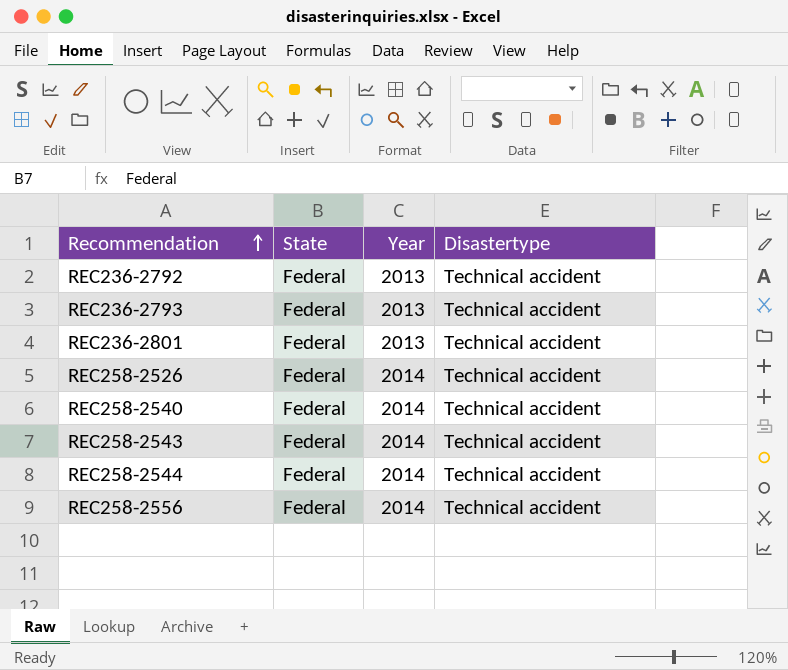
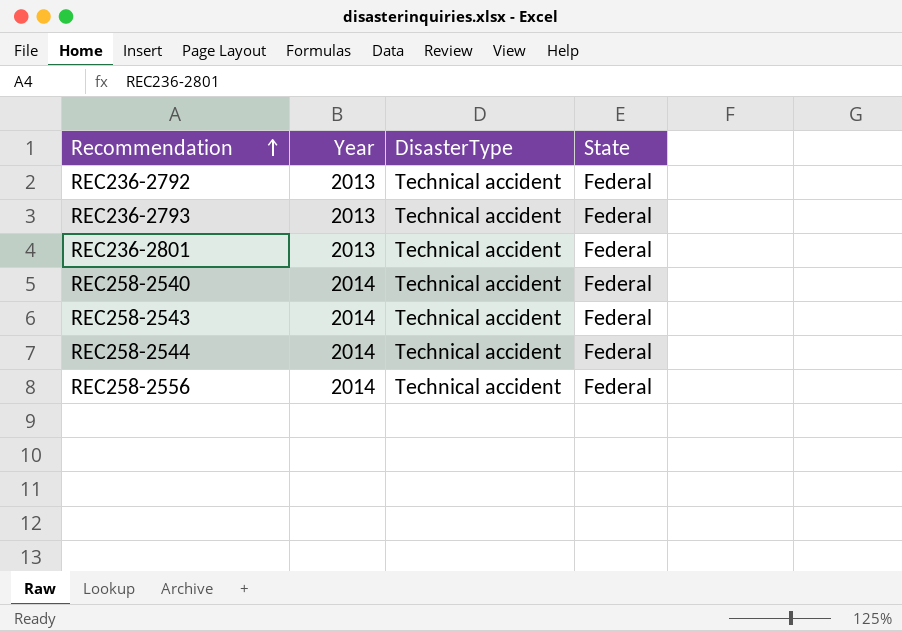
column name: Disastertype -> DisasterType
column State | position: 2 -> 4
row REC258-2526: Federal | 2014 | Technical accident -> none

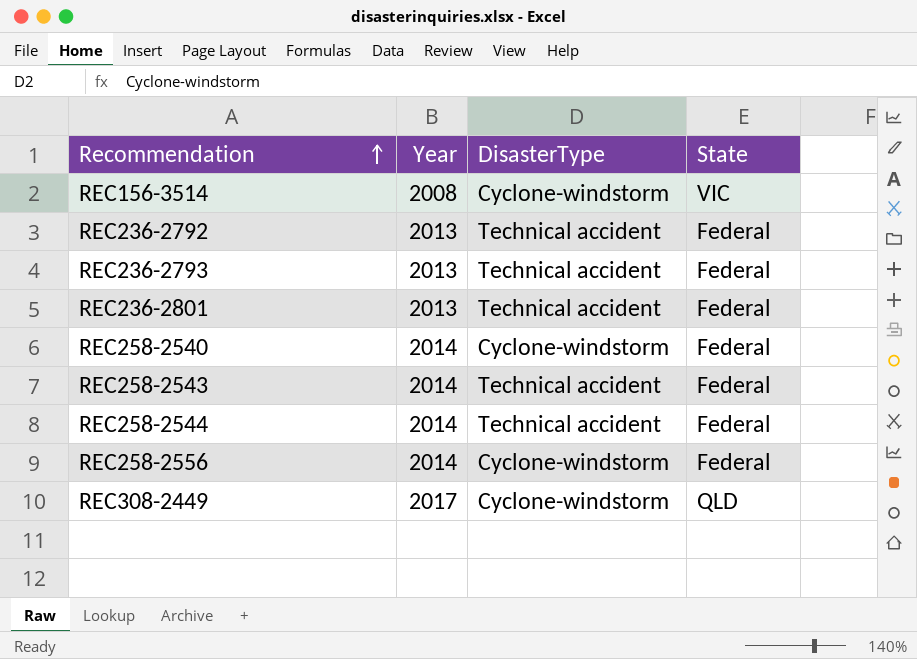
row REC156-3514: none -> 2008 | Cyclone-windstorm | VIC
REC258-2540 | DisasterType: Technical accident -> Cyclone-windstorm
REC258-2556 | DisasterType: Technical accident -> Cyclone-windstorm
row REC308-2449: none -> 2017 | Cyclone-windstorm | QLD

